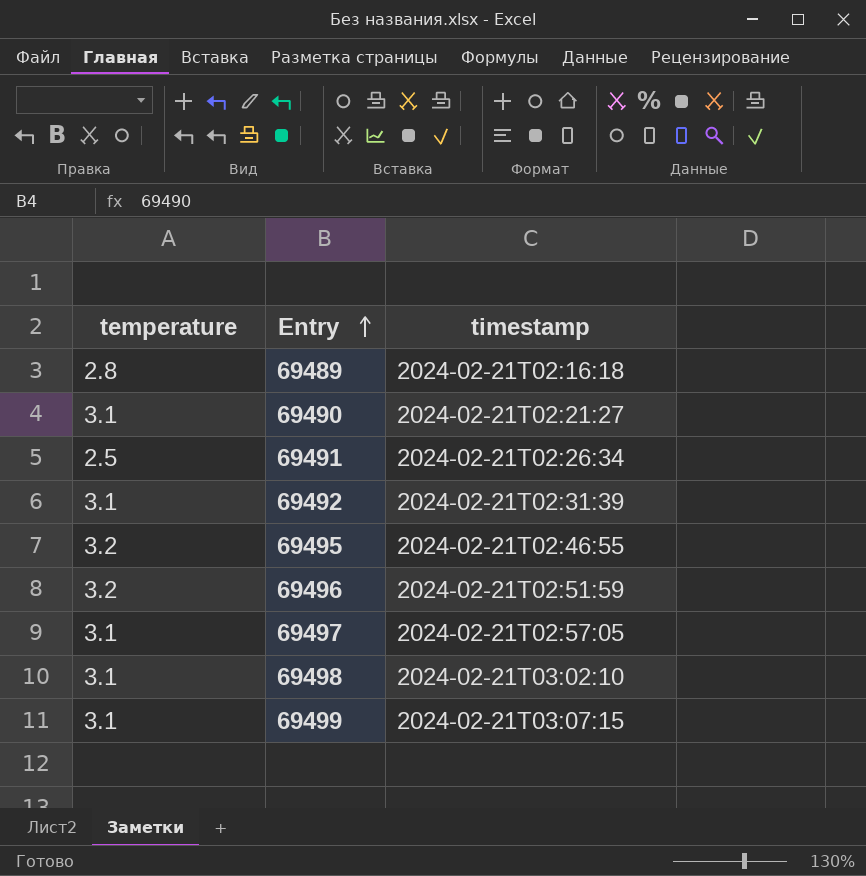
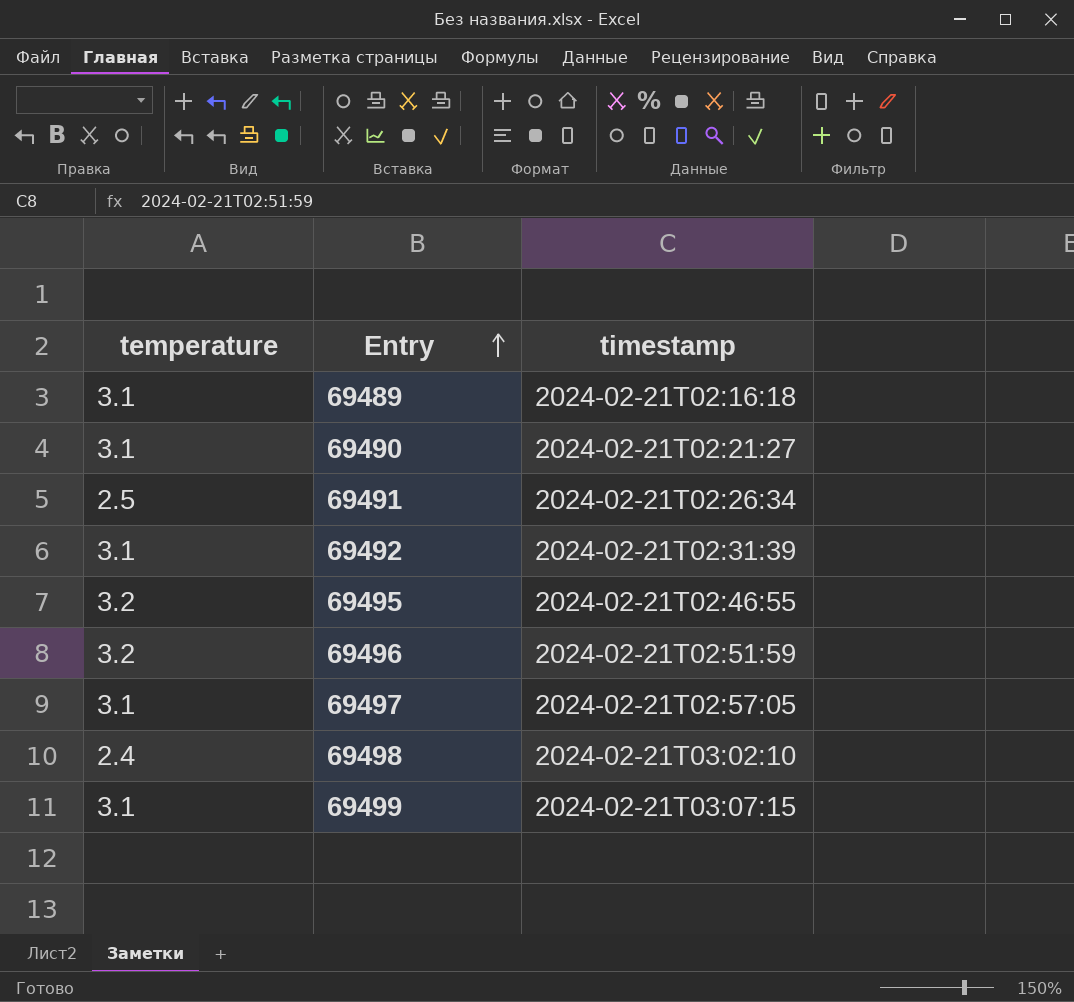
69489 | temperature: 2.8 -> 3.1
69498 | temperature: 3.1 -> 2.4

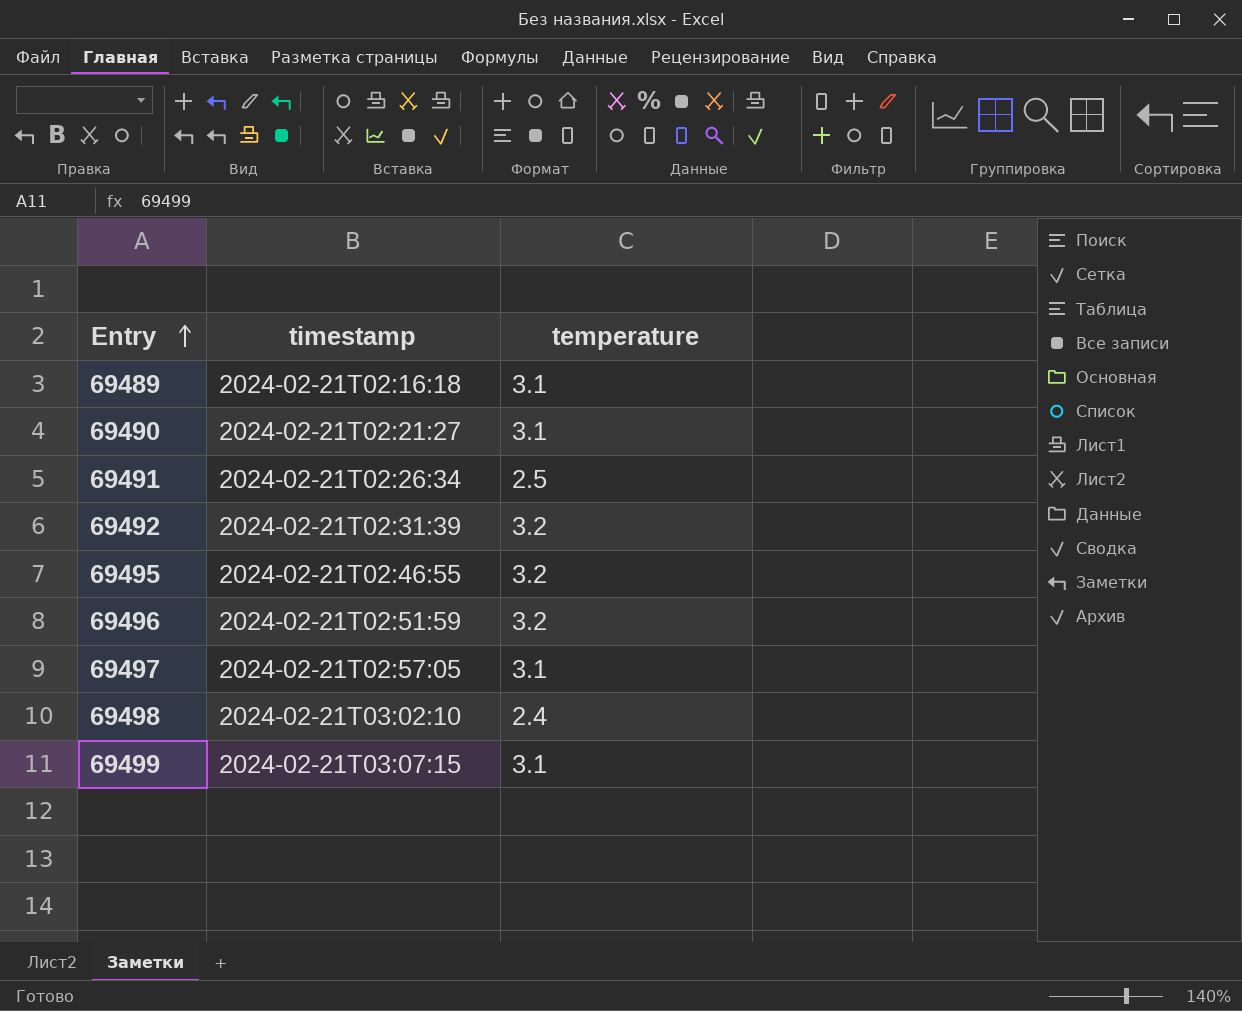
column temperature | position: 1 -> 3
69492 | temperature: 3.1 -> 3.2

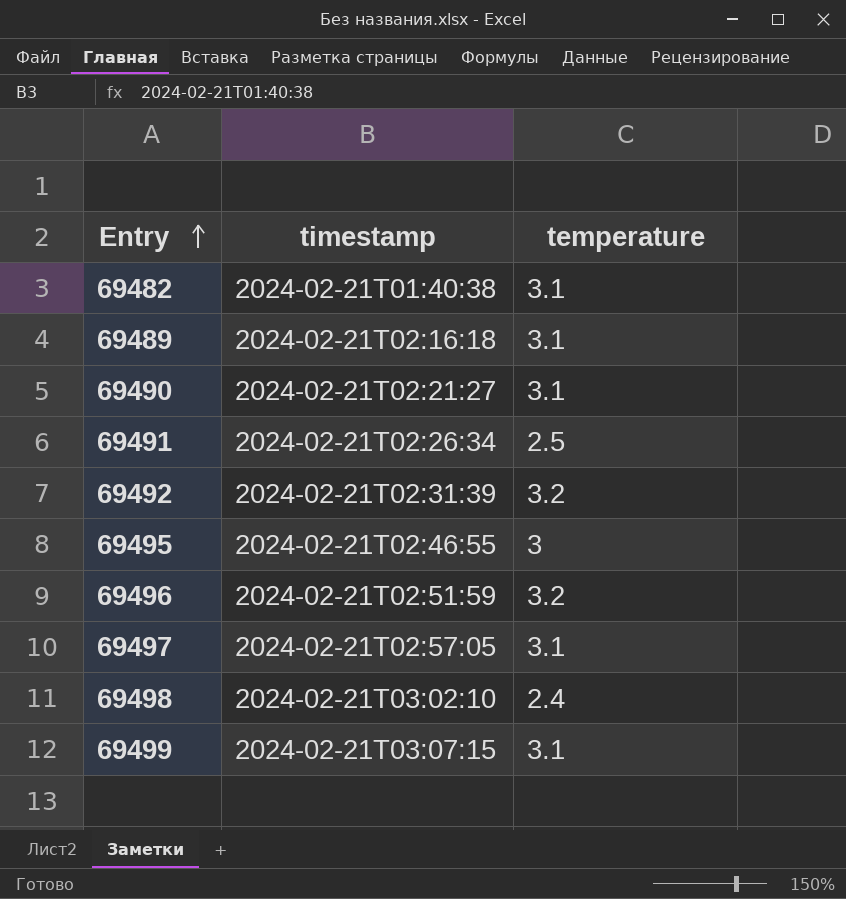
row 69482: none -> 2024-02-21T01:40:38 | 3.1
69495 | temperature: 3.2 -> 3

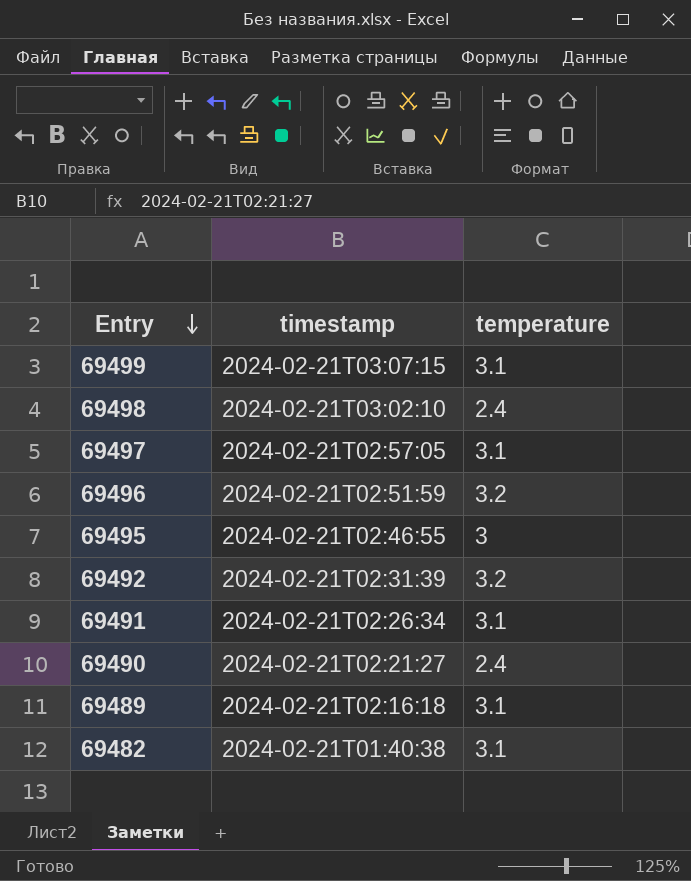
row order: Entry ascending -> Entry descending
69491 | temperature: 2.5 -> 3.1
69490 | temperature: 3.1 -> 2.4

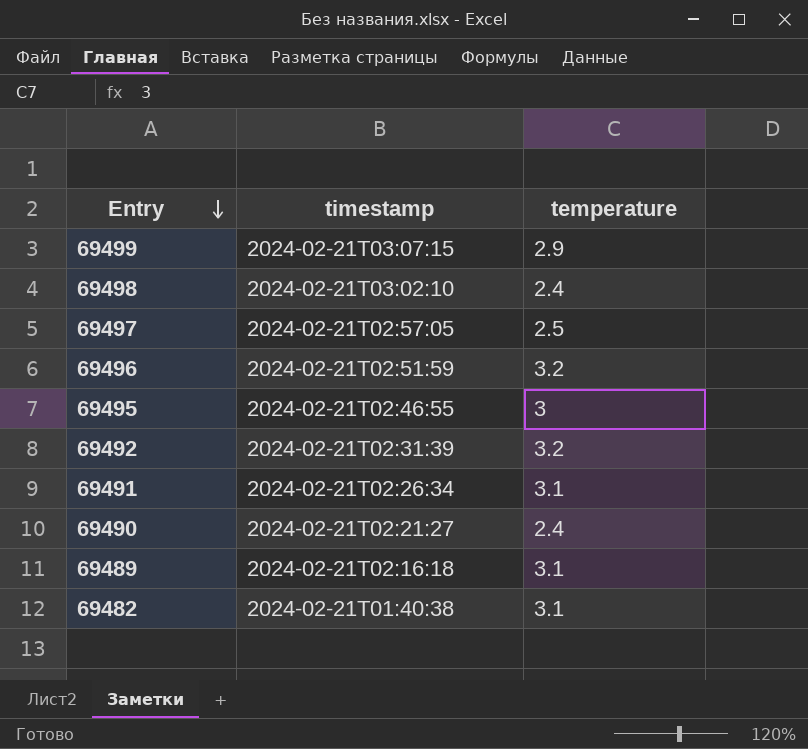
69499 | temperature: 3.1 -> 2.9
69497 | temperature: 3.1 -> 2.5

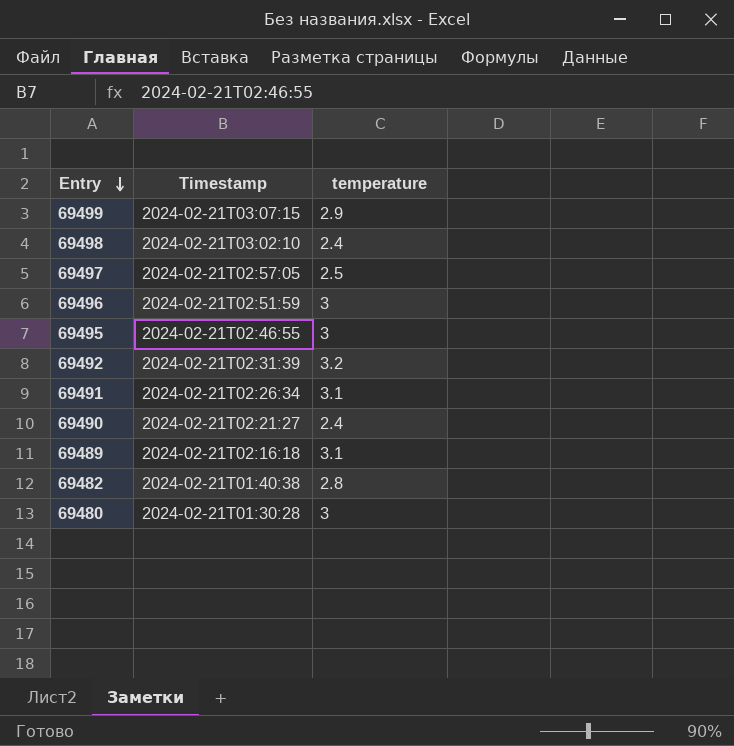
column name: timestamp -> Timestamp
69496 | temperature: 3.2 -> 3
69482 | temperature: 3.1 -> 2.8
row 69480: none -> 2024-02-21T01:30:28 | 3

